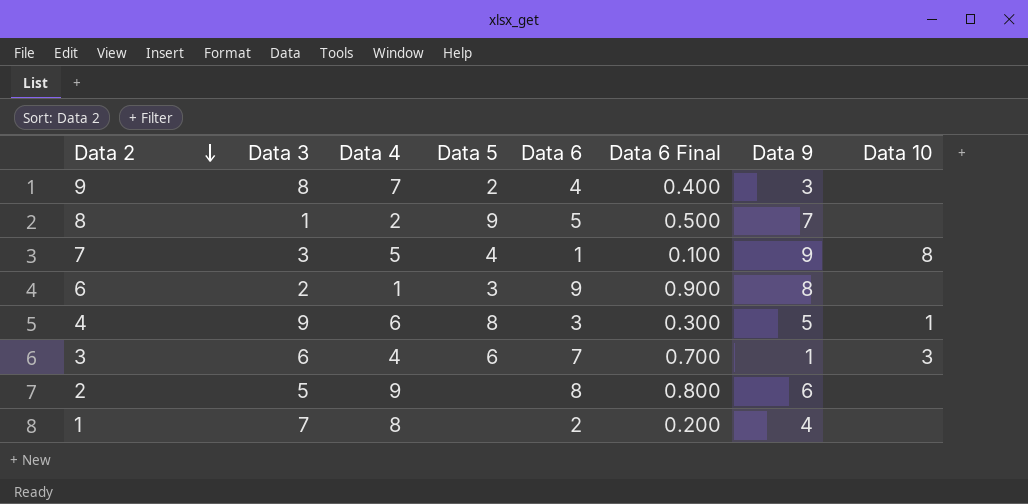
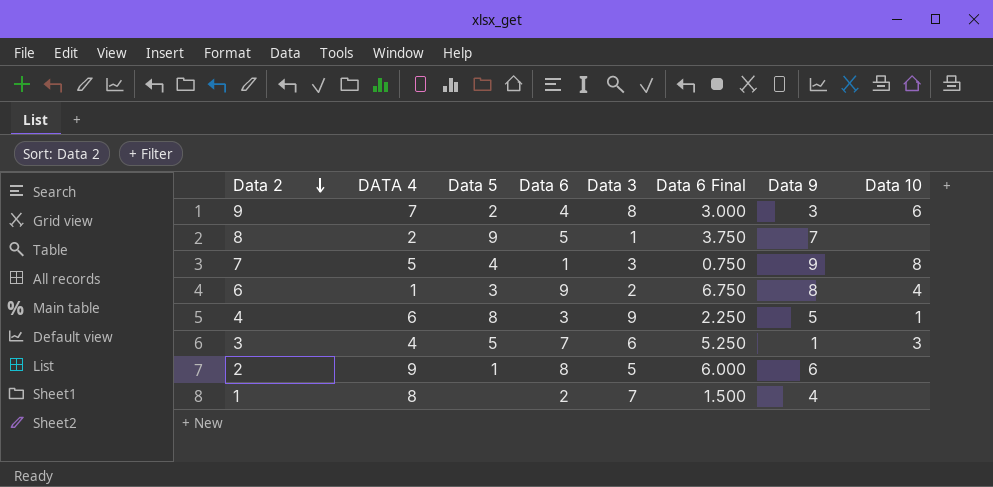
column name: Data 4 -> DATA 4
column Data 3 | position: 2 -> 5
column Data 6 Final | formula: [Data 6] * 0.1 -> [Data 6] * 0.75
9 | Data 10: none -> 6
6 | Data 10: none -> 4
3 | Data 5: 6 -> 5
2 | Data 5: none -> 1

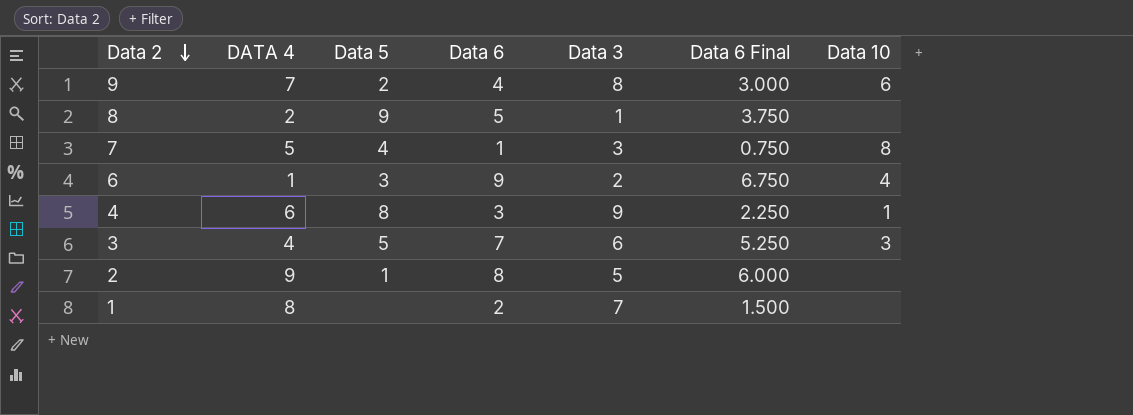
column Data 9 | position: 7 -> none

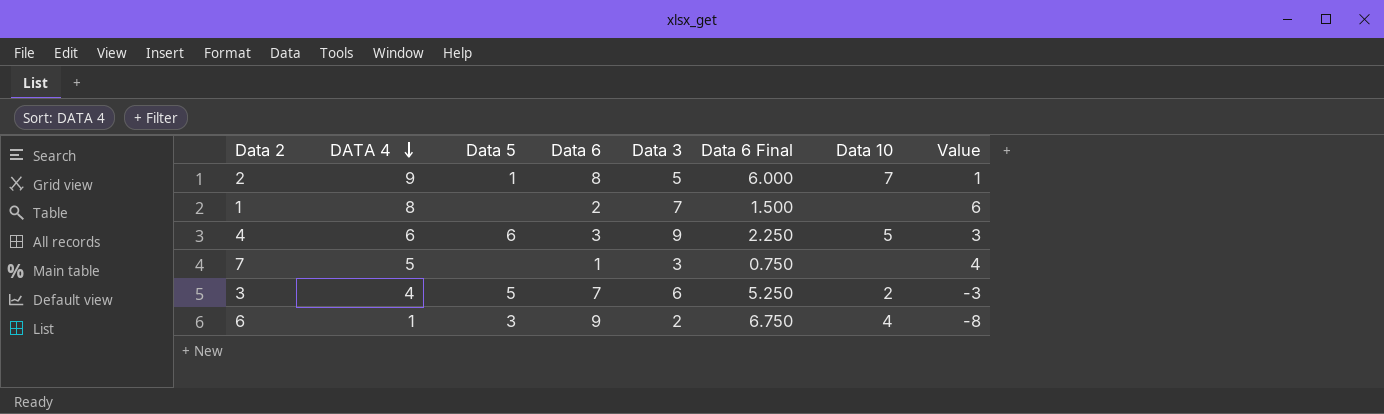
row order: Data 2 descending -> DATA 4 descending
column Value | formula: none -> [DATA 4] - [Data 6]
row 9: 7 | 2 | 4 | 8 | 3.000 | 6 -> none
row 8: 2 | 9 | 5 | 1 | 3.750 | none -> none
2 | Data 10: none -> 7
4 | Data 5: 8 -> 6
4 | Data 10: 1 -> 5
7 | Data 5: 4 -> none
7 | Data 10: 8 -> none
3 | Data 10: 3 -> 2

